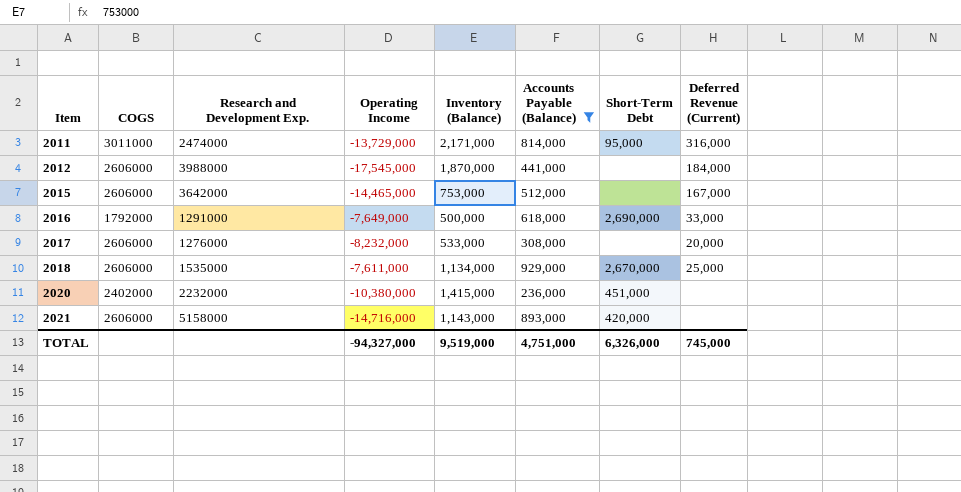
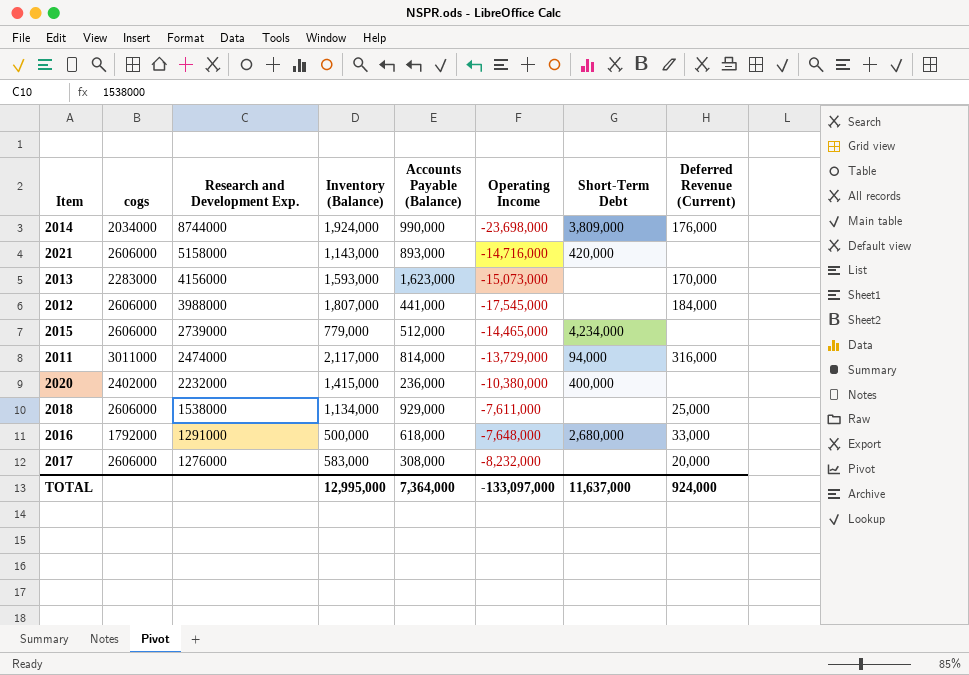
filter: Accounts Payable (Balance) <= 929,000 -> none
row order: Item ascending -> Research and Development Exp. descending
column name: COGS -> cogs
column Operating Income | position: 4 -> 6
2012 | Inventory (Balance): 1,870,000 -> 1,807,000
2015 | Research and Development Exp.: 3642000 -> 2739000
2015 | Inventory (Balance): 753,000 -> 779,000
2015 | Short-Term Debt: none -> 4,234,000
2015 | Deferred Revenue (Current): 167,000 -> none
2011 | Inventory (Balance): 2,171,000 -> 2,117,000
2011 | Short-Term Debt: 95,000 -> 94,000
2020 | Short-Term Debt: 451,000 -> 400,000
2018 | Research and Development Exp.: 1535000 -> 1538000
2018 | Short-Term Debt: 2,670,000 -> none
2016 | Operating Income: -7,649,000 -> -7,648,000
2016 | Short-Term Debt: 2,690,000 -> 2,680,000
2017 | Inventory (Balance): 533,000 -> 583,000
TOTAL | Inventory (Balance): 9,519,000 -> 12,995,000
TOTAL | Accounts Payable (Balance): 4,751,000 -> 7,364,000
TOTAL | Operating Income: -94,327,000 -> -133,097,000
TOTAL | Short-Term Debt: 6,326,000 -> 11,637,000
TOTAL | Deferred Revenue (Current): 745,000 -> 924,000

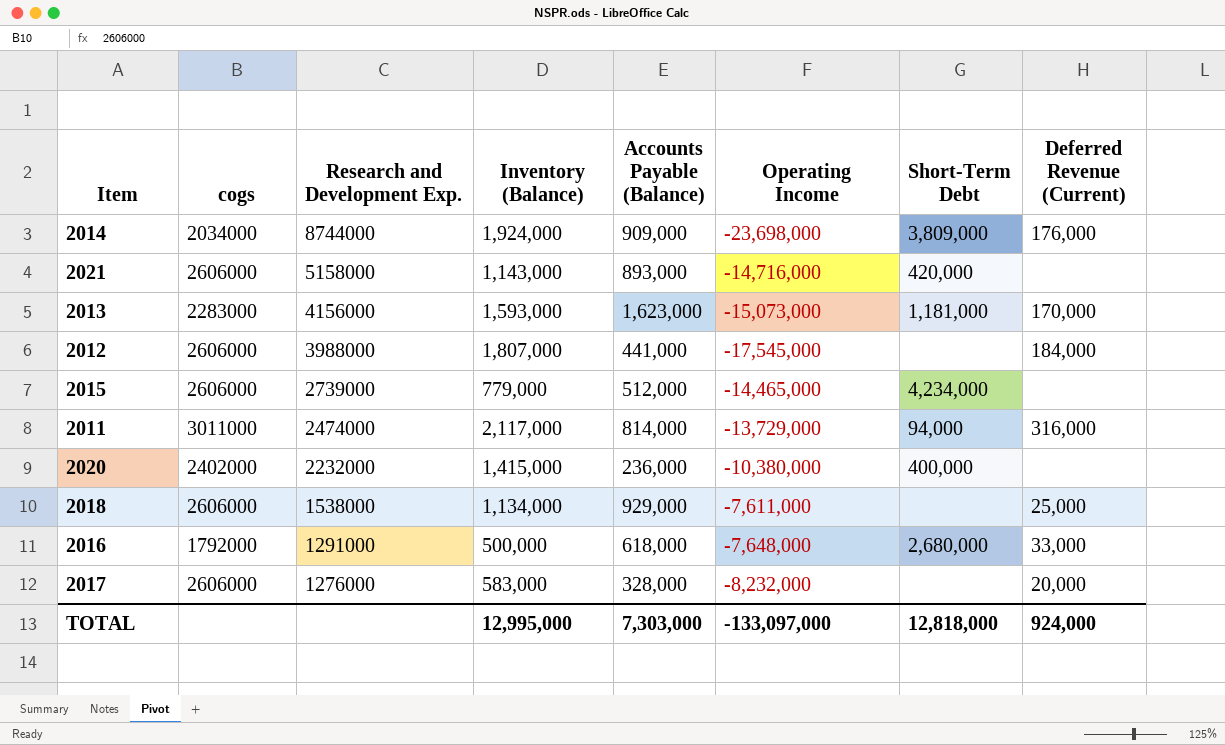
2014 | Accounts Payable (Balance): 990,000 -> 909,000
2013 | Short-Term Debt: none -> 1,181,000
2017 | Accounts Payable (Balance): 308,000 -> 328,000
TOTAL | Accounts Payable (Balance): 7,364,000 -> 7,303,000
TOTAL | Short-Term Debt: 11,637,000 -> 12,818,000

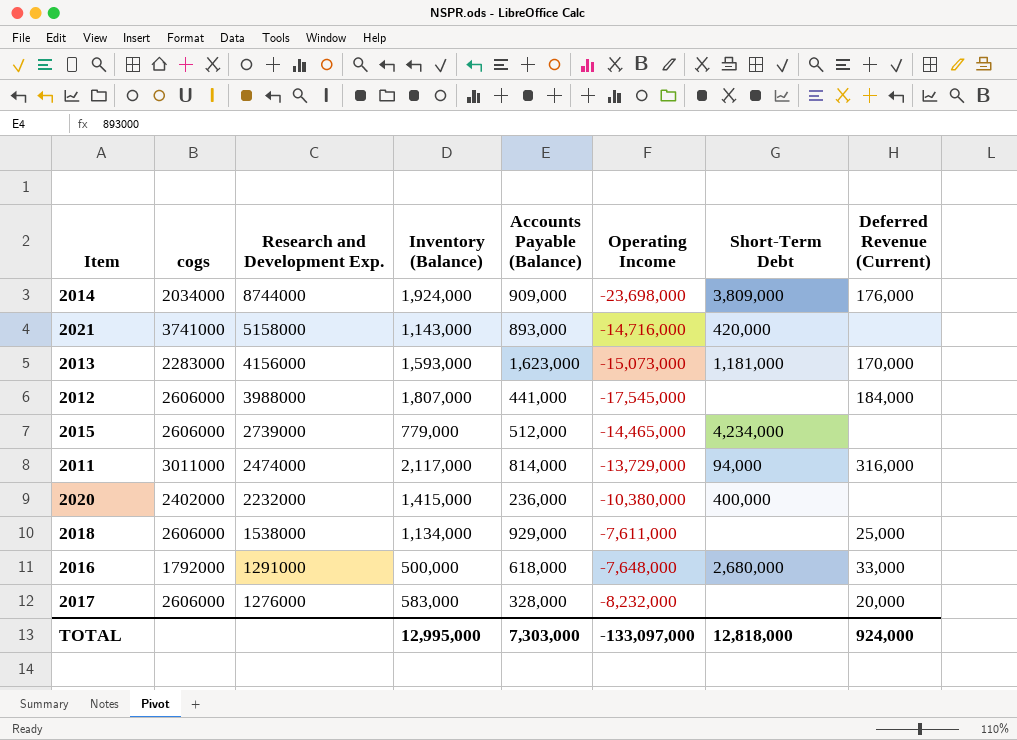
2021 | cogs: 2606000 -> 3741000

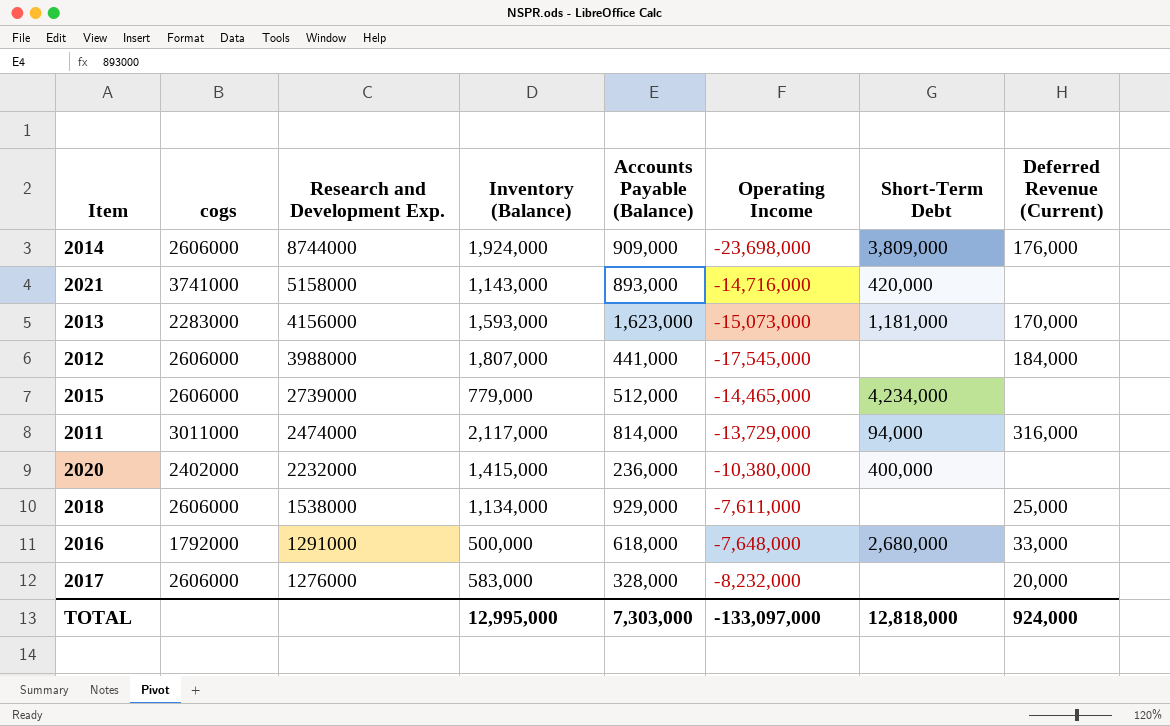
2014 | cogs: 2034000 -> 2606000

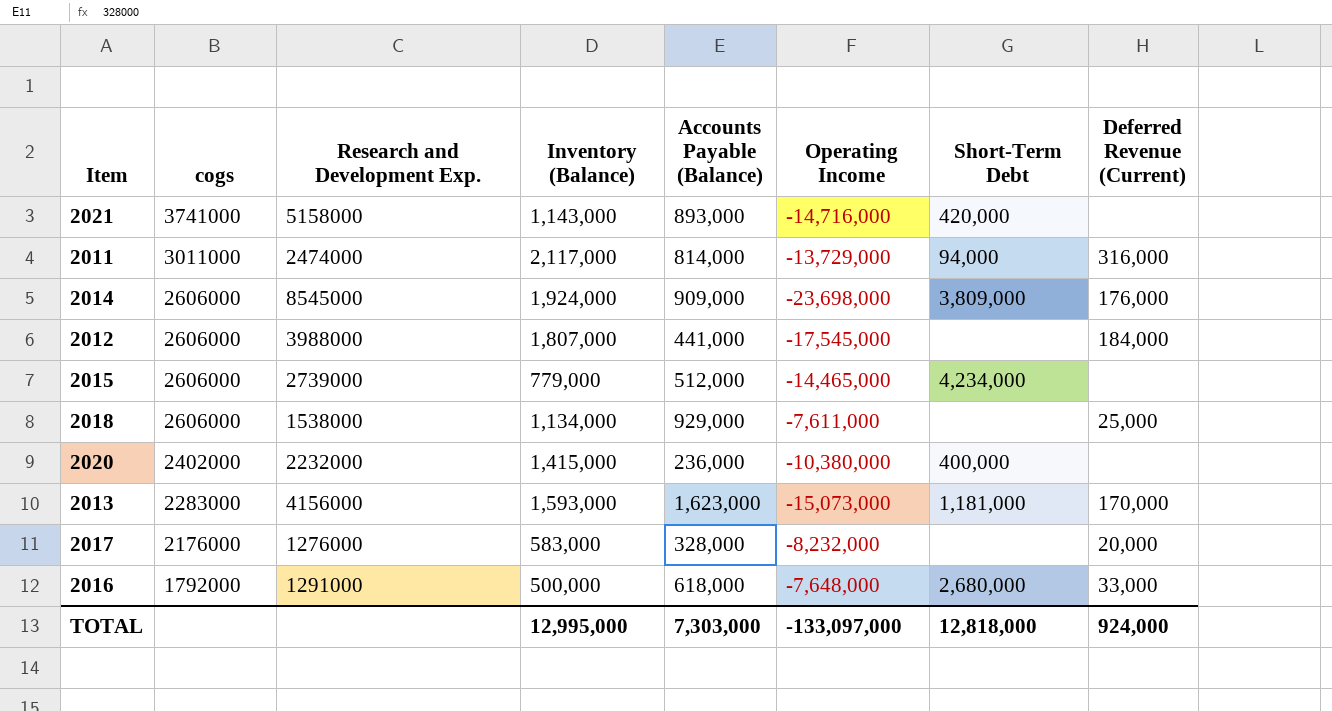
row order: Research and Development Exp. descending -> cogs descending
2014 | Research and Development Exp.: 8744000 -> 8545000
2017 | cogs: 2606000 -> 2176000

